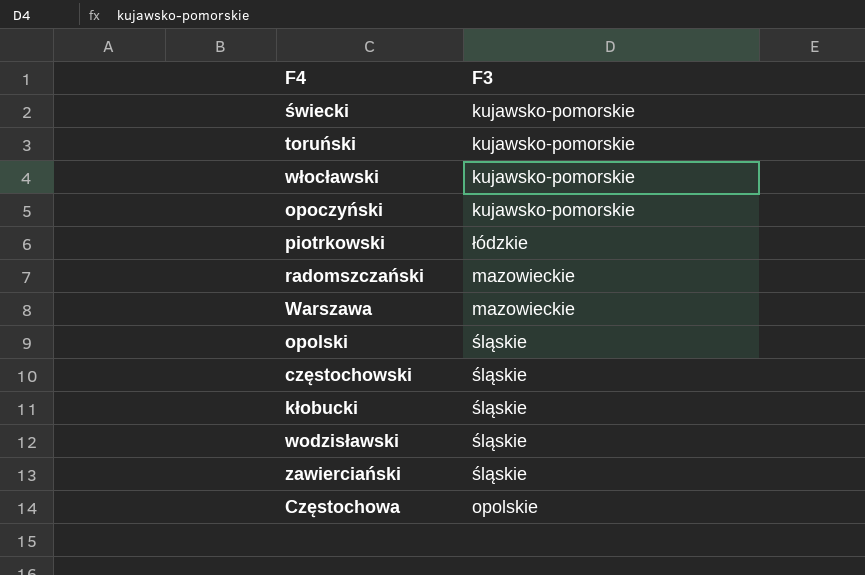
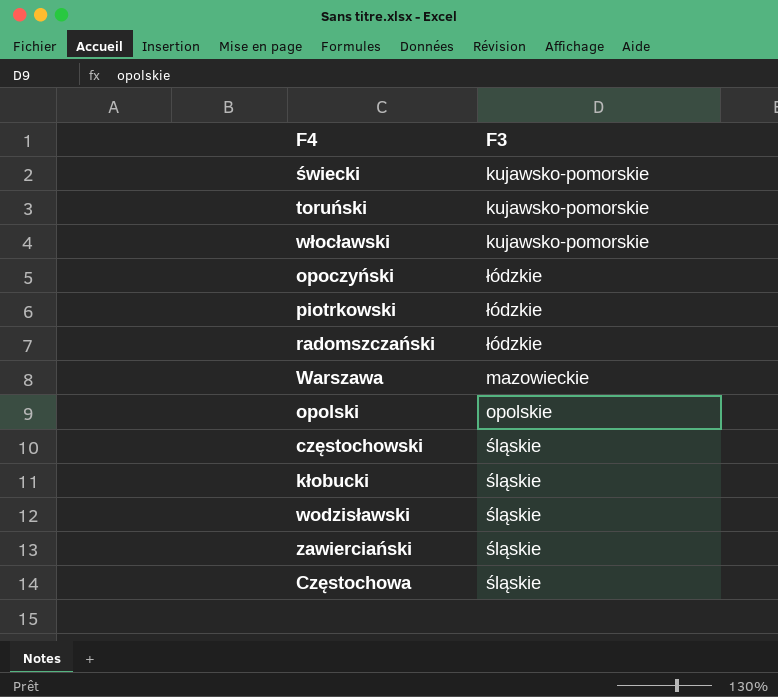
opoczyński | F3: kujawsko-pomorskie -> łódzkie
radomszczański | F3: mazowieckie -> łódzkie
opolski | F3: śląskie -> opolskie
Częstochowa | F3: opolskie -> śląskie

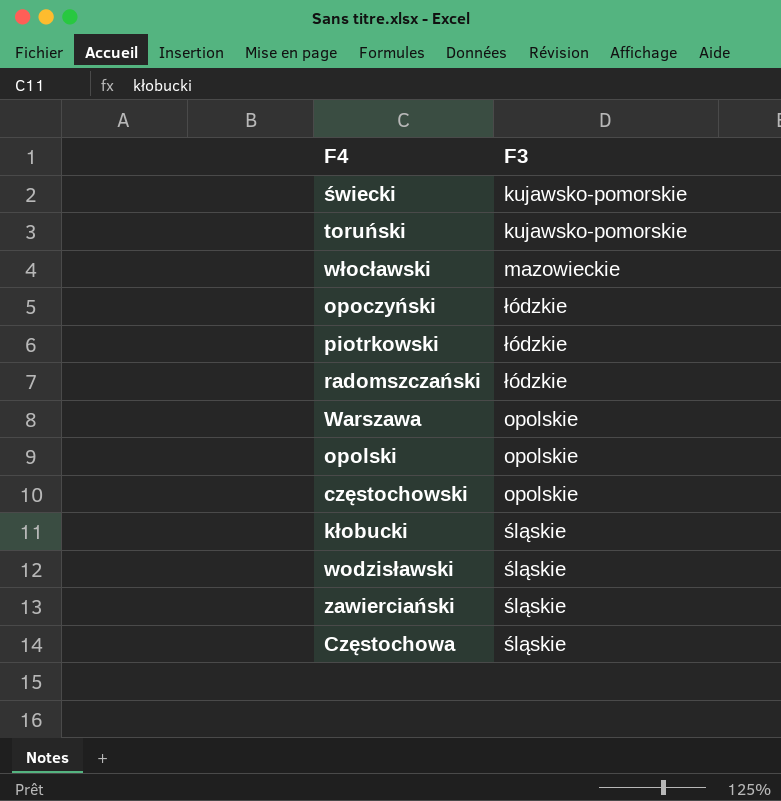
włocławski | F3: kujawsko-pomorskie -> mazowieckie
Warszawa | F3: mazowieckie -> opolskie
częstochowski | F3: śląskie -> opolskie

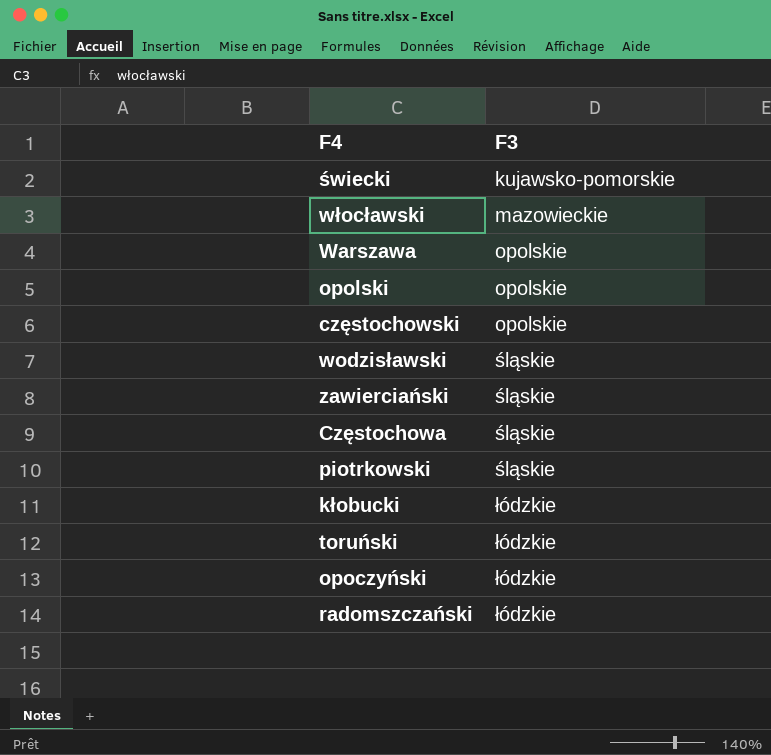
row order: none -> F3 ascending
piotrkowski | F3: łódzkie -> śląskie
kłobucki | F3: śląskie -> łódzkie
toruński | F3: kujawsko-pomorskie -> łódzkie

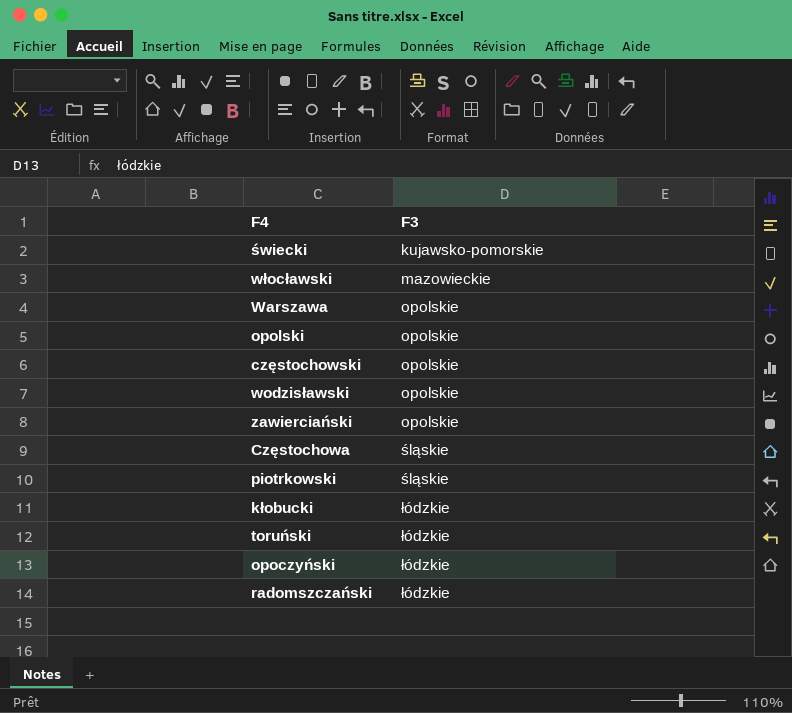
wodzisławski | F3: śląskie -> opolskie
zawierciański | F3: śląskie -> opolskie

